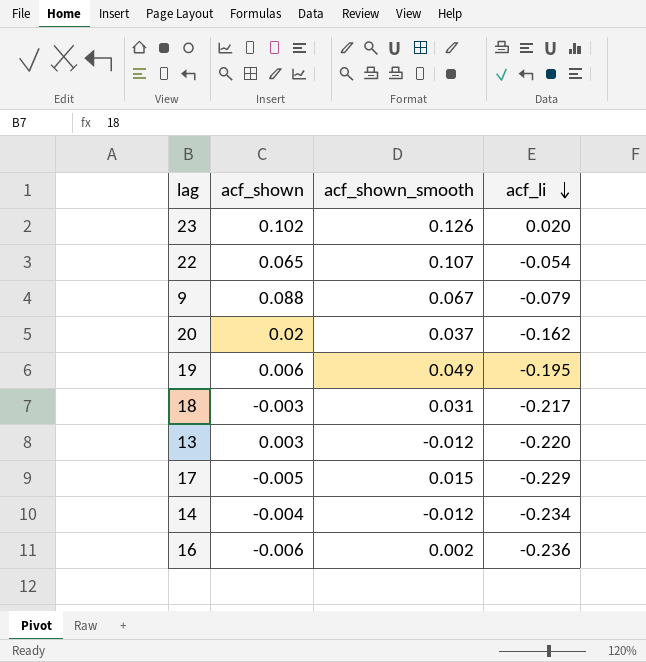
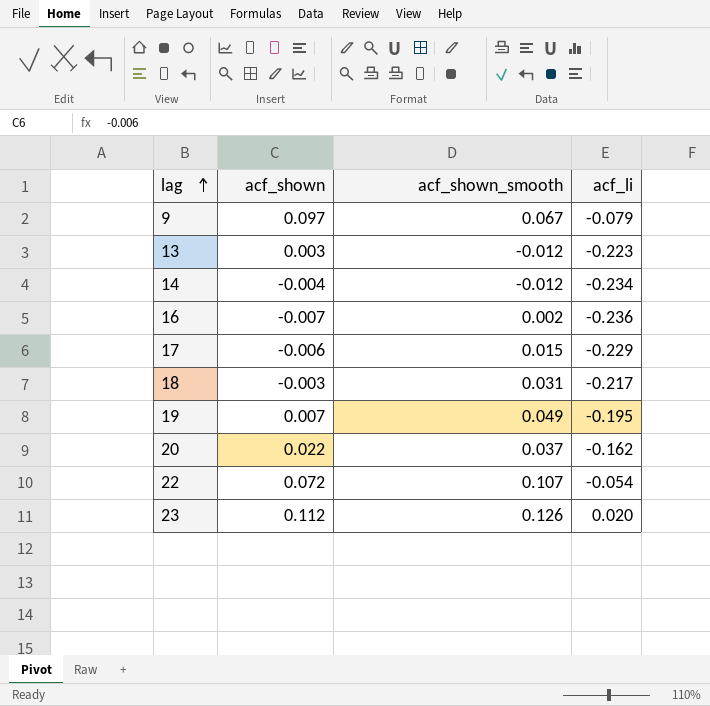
row order: acf_li descending -> lag ascending
9 | acf_shown: 0.088 -> 0.097
13 | acf_li: -0.220 -> -0.223
16 | acf_shown: -0.006 -> -0.007
17 | acf_shown: -0.005 -> -0.006
19 | acf_shown: 0.006 -> 0.007
20 | acf_shown: 0.02 -> 0.022
22 | acf_shown: 0.065 -> 0.072
23 | acf_shown: 0.102 -> 0.112

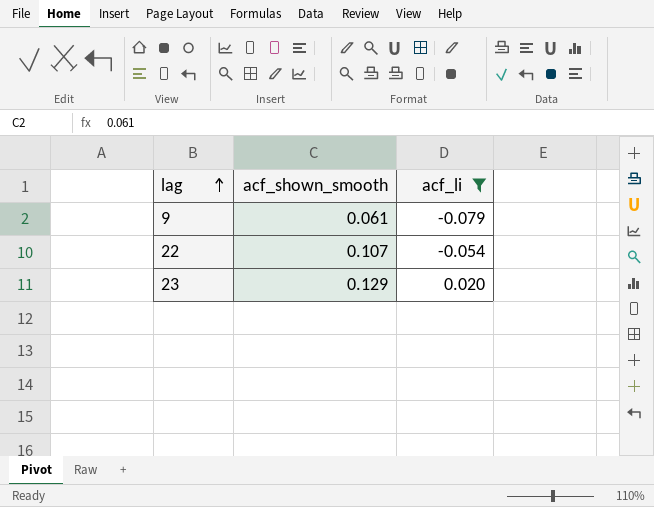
filter: none -> acf_li >= -0.079
column acf_shown | position: 2 -> none
9 | acf_shown_smooth: 0.067 -> 0.061
23 | acf_shown_smooth: 0.126 -> 0.129

